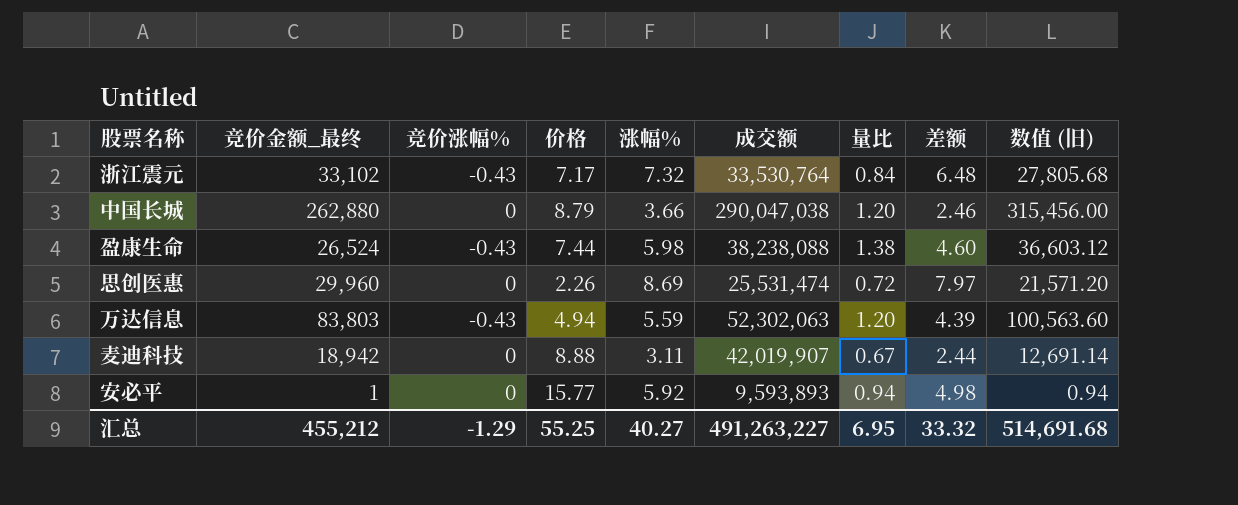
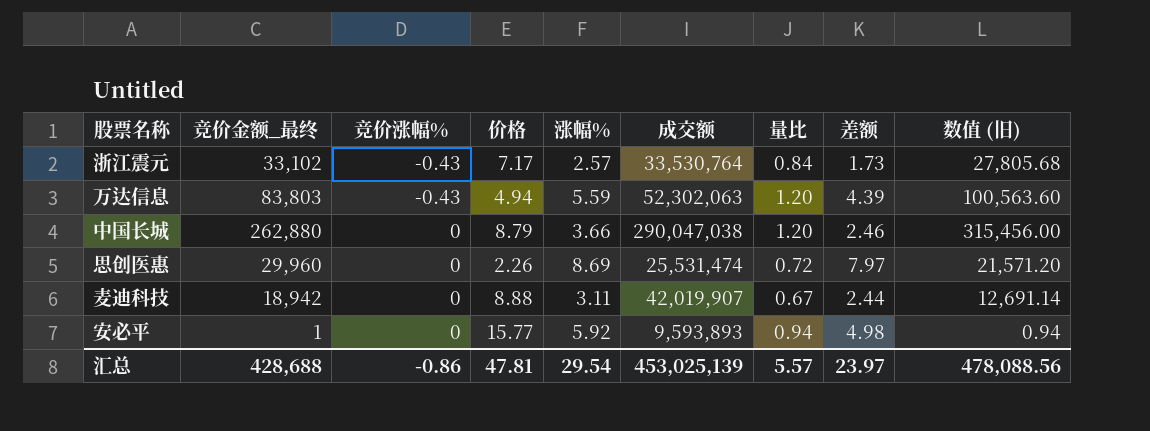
row order: none -> 竞价涨幅% ascending
row 盈康生命: 26,524 | -0.43 | 7.44 | 5.98 | 38,238,088 | 1.38 | 4.60 | 36,603.12 -> none
浙江震元 | 涨幅%: 7.32 -> 2.57
浙江震元 | 差额: 6.48 -> 1.73
汇总 | 竞价金额_最终: 455,212 -> 428,688
汇总 | 竞价涨幅%: -1.29 -> -0.86
汇总 | 价格: 55.25 -> 47.81
汇总 | 涨幅%: 40.27 -> 29.54
汇总 | 成交额: 491,263,227 -> 453,025,139
汇总 | 量比: 6.95 -> 5.57
汇总 | 差额: 33.32 -> 23.97
汇总 | 数值 (旧): 514,691.68 -> 478,088.56

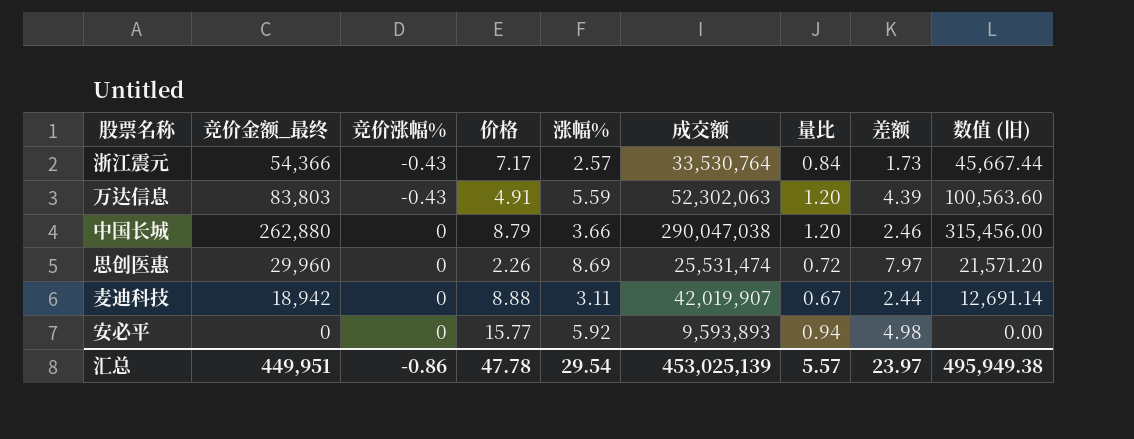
浙江震元 | 竞价金额_最终: 33,102 -> 54,366
浙江震元 | 数值 (旧): 27,805.68 -> 45,667.44
万达信息 | 价格: 4.94 -> 4.91
安必平 | 竞价金额_最终: 1 -> 0
安必平 | 数值 (旧): 0.94 -> 0.00
汇总 | 竞价金额_最终: 428,688 -> 449,951
汇总 | 价格: 47.81 -> 47.78
汇总 | 数值 (旧): 478,088.56 -> 495,949.38

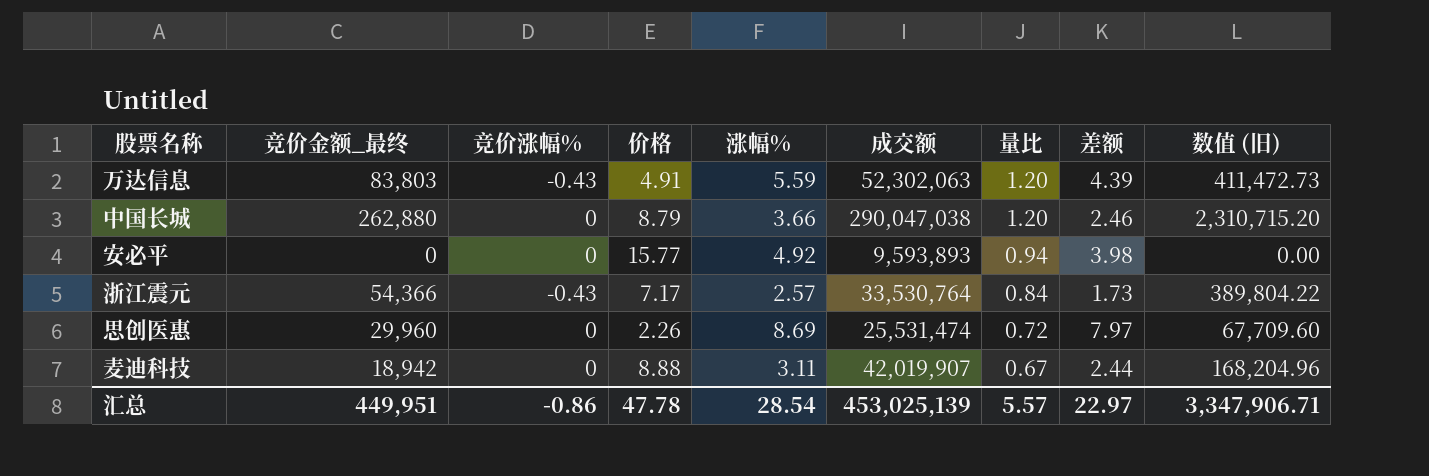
row order: 竞价涨幅% ascending -> 量比 descending
column 数值 (旧) | formula: [竞价金额_最终] * [量比] -> [竞价金额_最终] * [价格]
安必平 | 涨幅%: 5.92 -> 4.92
安必平 | 差额: 4.98 -> 3.98
汇总 | 涨幅%: 29.54 -> 28.54
汇总 | 差额: 23.97 -> 22.97
汇总 | 数值 (旧): 495,949.38 -> 3,347,906.71

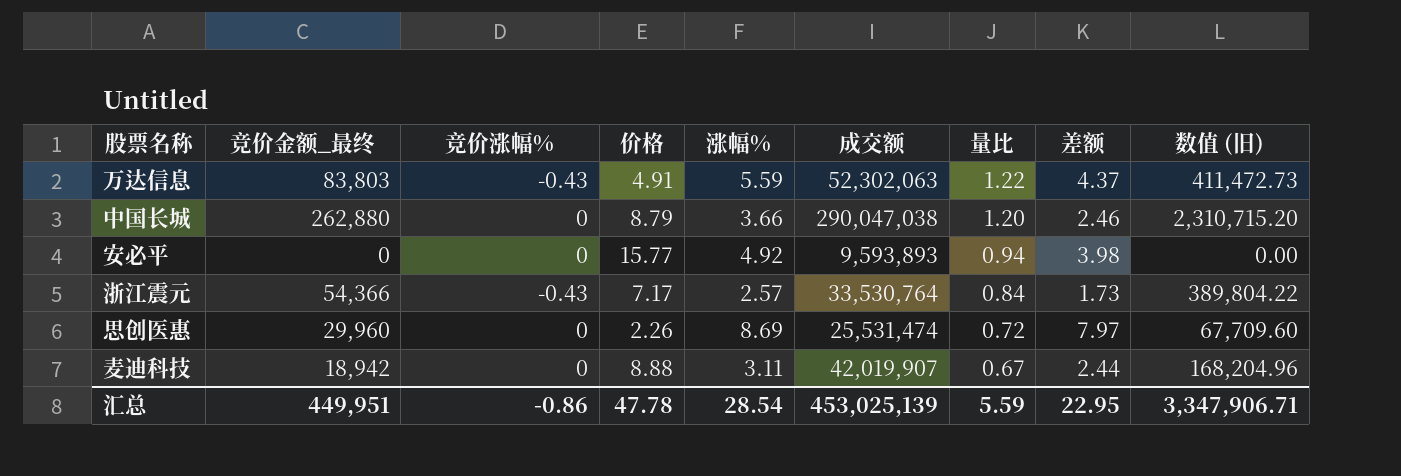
万达信息 | 量比: 1.20 -> 1.22
万达信息 | 差额: 4.39 -> 4.37
汇总 | 量比: 5.57 -> 5.59
汇总 | 差额: 22.97 -> 22.95

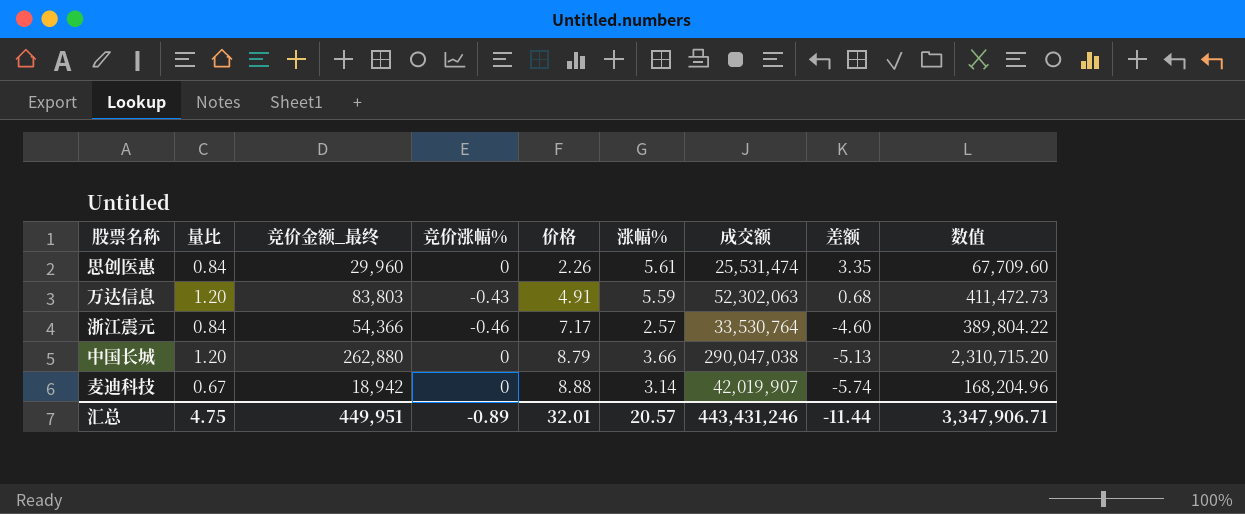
row order: 量比 descending -> 价格 ascending
column 量比 | position: 7 -> 2
column 差额 | formula: [涨幅%] - [量比] -> [涨幅%] - [价格]
column name: 数值 (旧) -> 数值
row 安必平: 0 | 0 | 15.77 | 4.92 | 9,593,893 | 0.94 | 3.98 | 0.00 -> none
思创医惠 | 量比: 0.72 -> 0.84
思创医惠 | 涨幅%: 8.69 -> 5.61
万达信息 | 量比: 1.22 -> 1.20
浙江震元 | 竞价涨幅%: -0.43 -> -0.46
麦迪科技 | 涨幅%: 3.11 -> 3.14
汇总 | 量比: 5.59 -> 4.75
汇总 | 竞价涨幅%: -0.86 -> -0.89
汇总 | 价格: 47.78 -> 32.01
汇总 | 涨幅%: 28.54 -> 20.57
汇总 | 成交额: 453,025,139 -> 443,431,246
汇总 | 差额: 22.95 -> -11.44

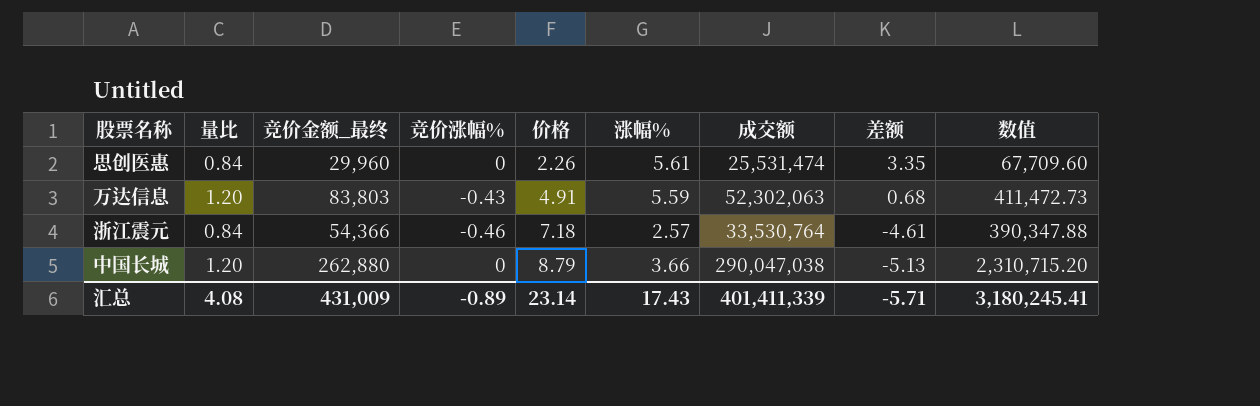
row 麦迪科技: 0.67 | 18,942 | 0 | 8.88 | 3.14 | 42,019,907 | -5.74 | 168,204.96 -> none
浙江震元 | 价格: 7.17 -> 7.18
浙江震元 | 差额: -4.60 -> -4.61
浙江震元 | 数值: 389,804.22 -> 390,347.88
汇总 | 量比: 4.75 -> 4.08
汇总 | 竞价金额_最终: 449,951 -> 431,009
汇总 | 价格: 32.01 -> 23.14
汇总 | 涨幅%: 20.57 -> 17.43
汇总 | 成交额: 443,431,246 -> 401,411,339
汇总 | 差额: -11.44 -> -5.71
汇总 | 数值: 3,347,906.71 -> 3,180,245.41

